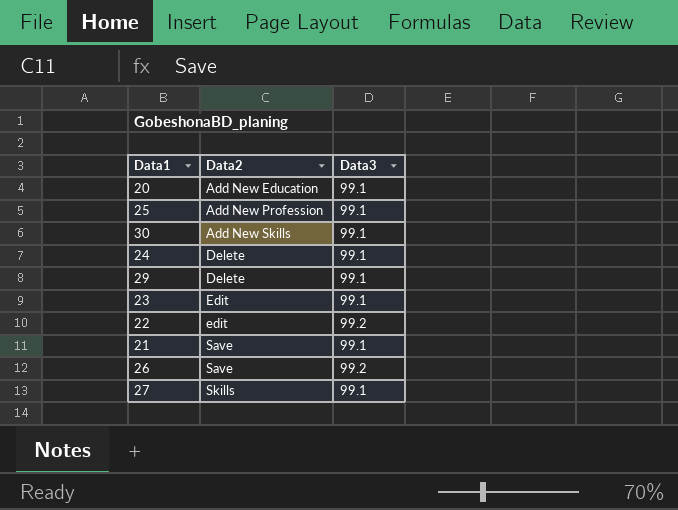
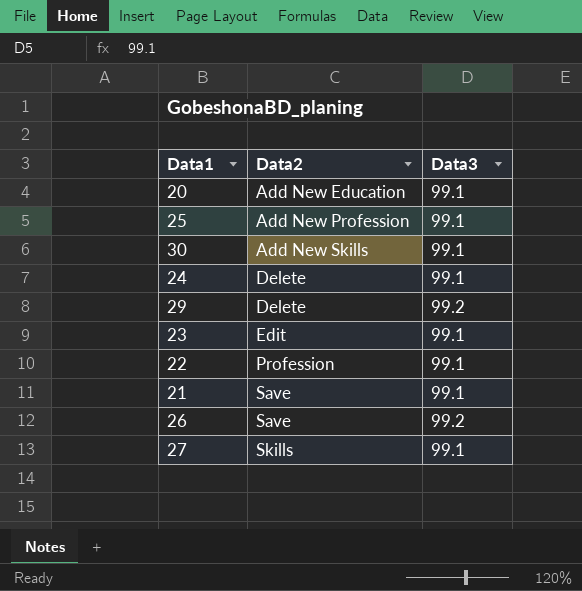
29 | Data3: 99.1 -> 99.2
22 | Data2: edit -> Profession
22 | Data3: 99.2 -> 99.1

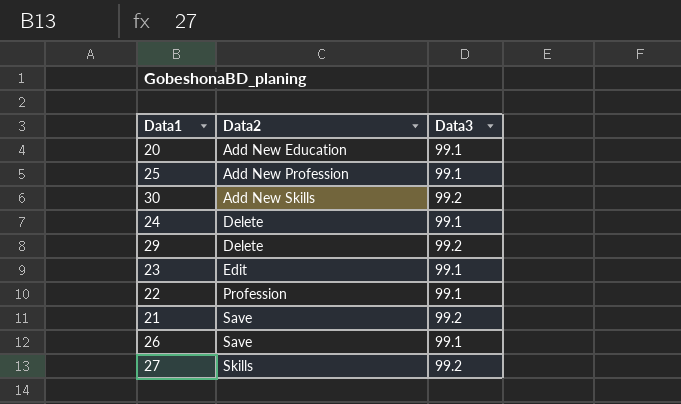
30 | Data3: 99.1 -> 99.2
21 | Data3: 99.1 -> 99.2
26 | Data3: 99.2 -> 99.1
27 | Data3: 99.1 -> 99.2

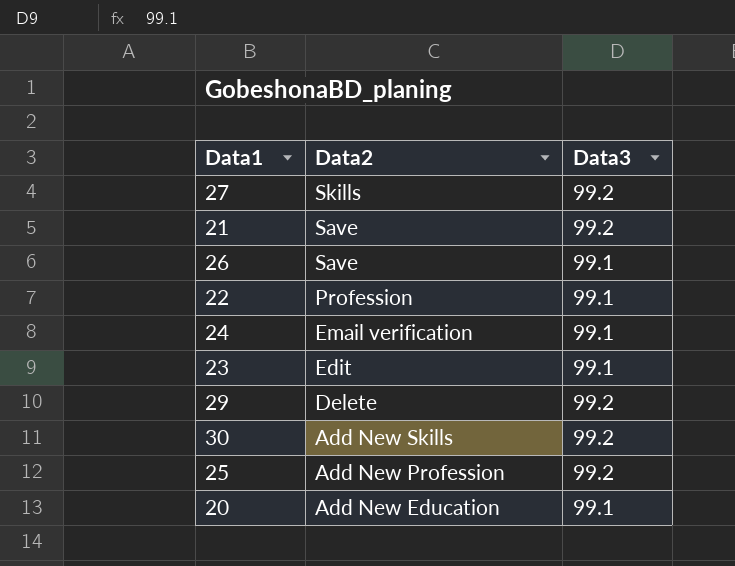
row order: Data2 ascending -> Data2 descending
24 | Data2: Delete -> Email verification
25 | Data3: 99.1 -> 99.2

